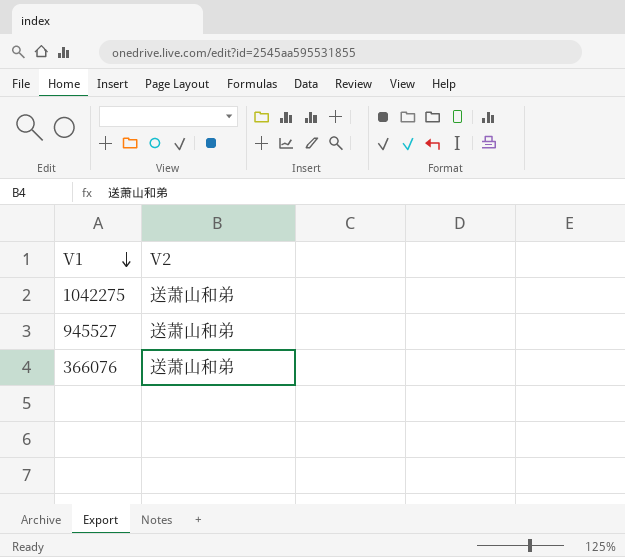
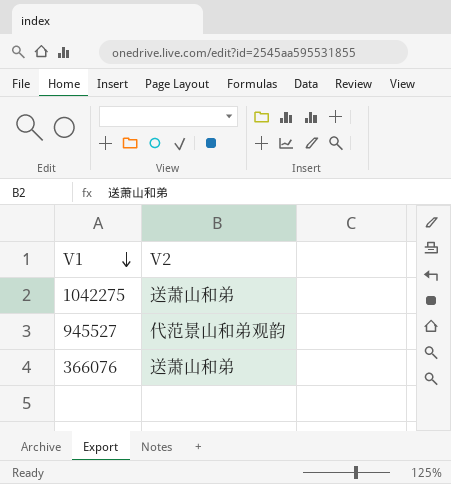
945527 | V2: 送萧山和弟 -> 代范景山和弟观韵

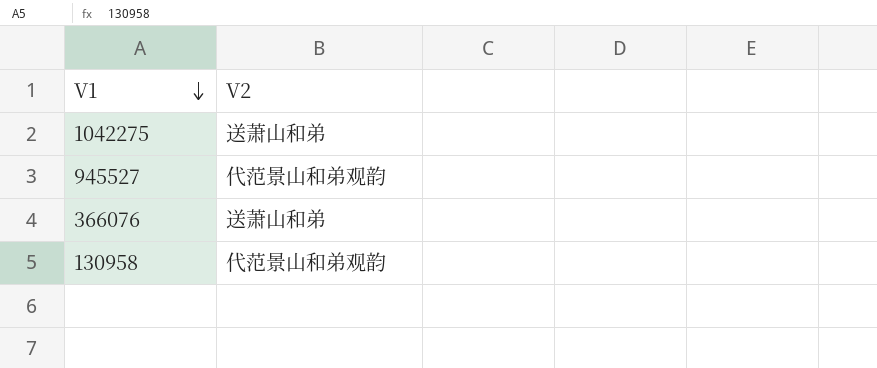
row 130958: none -> 代范景山和弟观韵

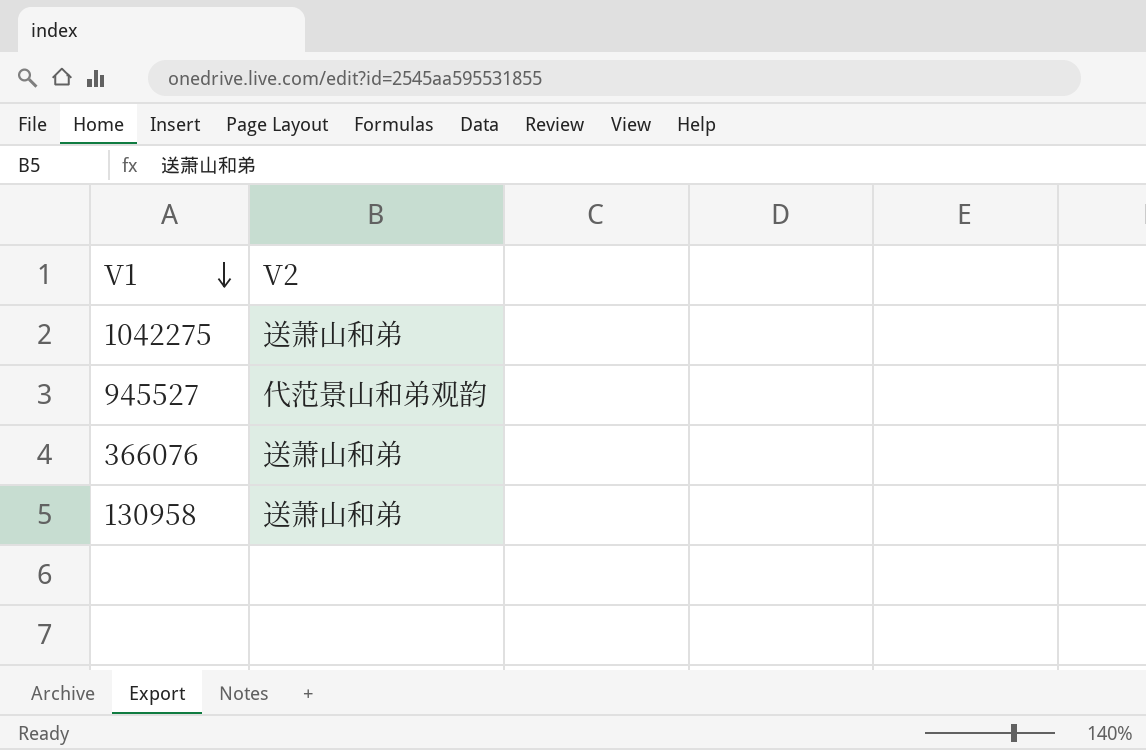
130958 | V2: 代范景山和弟观韵 -> 送萧山和弟

